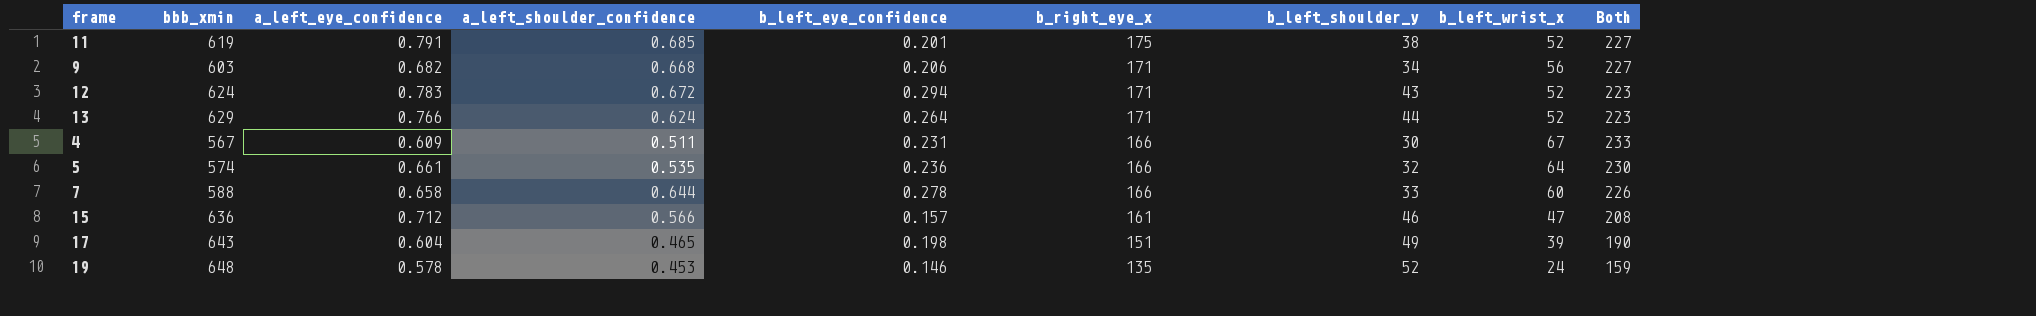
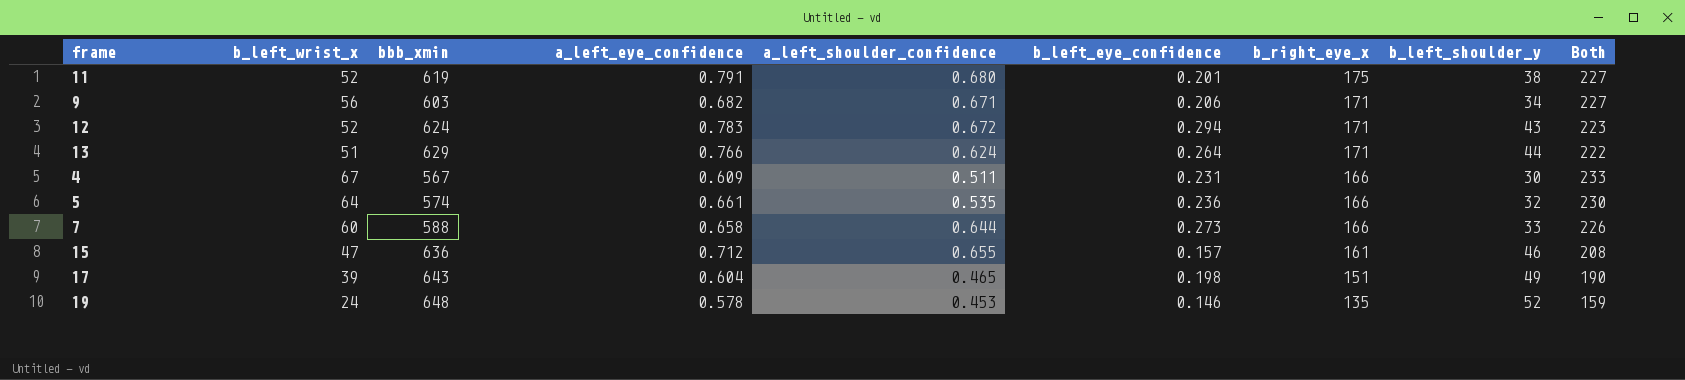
column b_left_wrist_x | position: 8 -> 2
11 | a_left_shoulder_confidence: 0.685 -> 0.680
9 | a_left_shoulder_confidence: 0.668 -> 0.671
13 | b_left_wrist_x: 52 -> 51
13 | Both: 223 -> 222
7 | b_left_eye_confidence: 0.278 -> 0.273
15 | a_left_shoulder_confidence: 0.566 -> 0.655

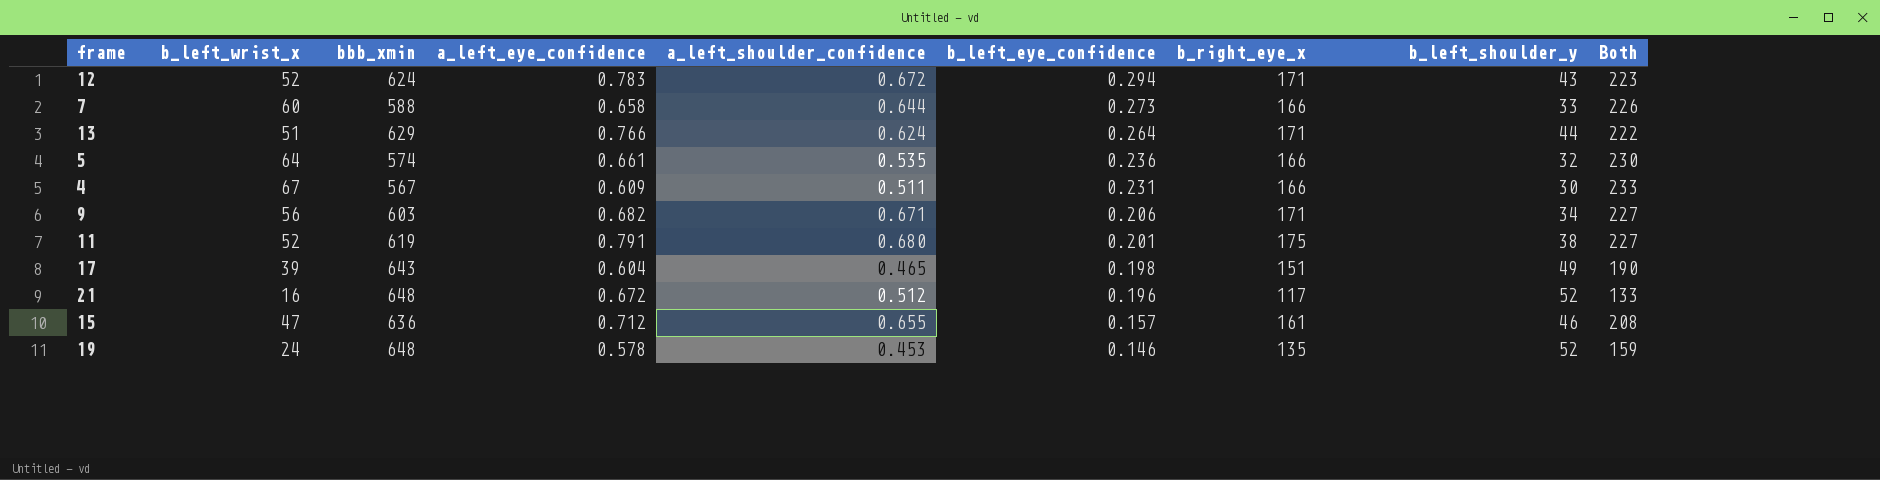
row order: b_right_eye_x descending -> b_left_eye_confidence descending
row 21: none -> 16 | 648 | 0.672 | 0.512 | 0.196 | 117 | 52 | 133

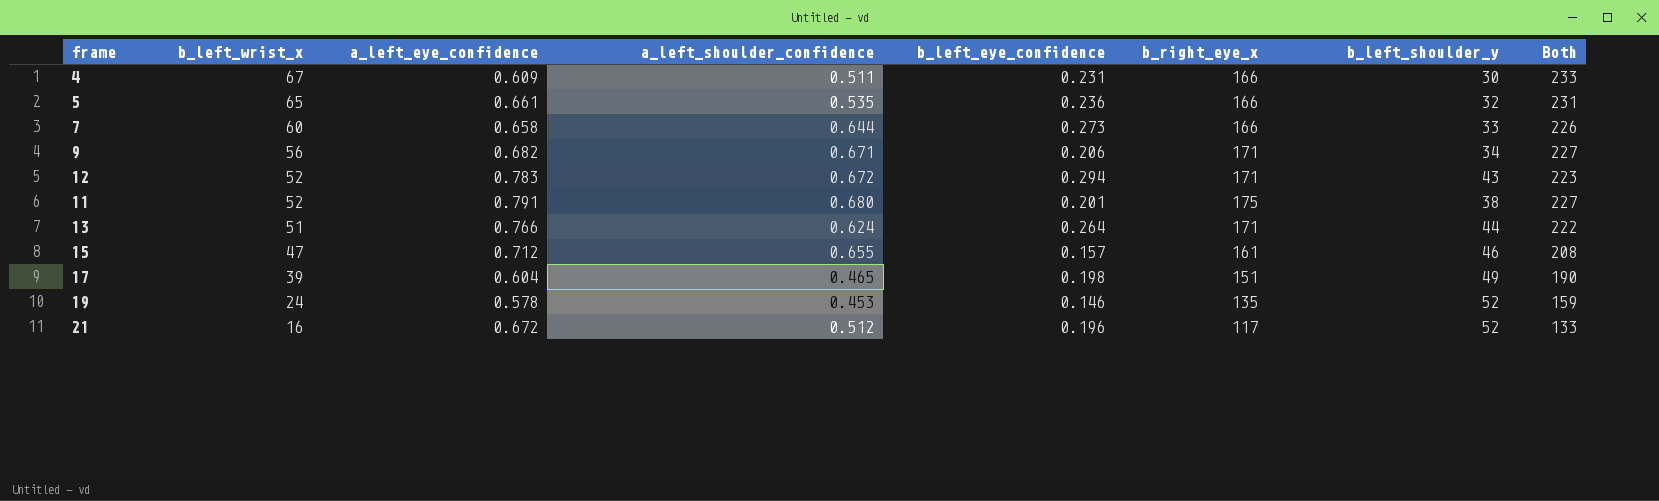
row order: b_left_eye_confidence descending -> b_left_wrist_x descending
column bbb_xmin | position: 3 -> none
5 | b_left_wrist_x: 64 -> 65
5 | Both: 230 -> 231

